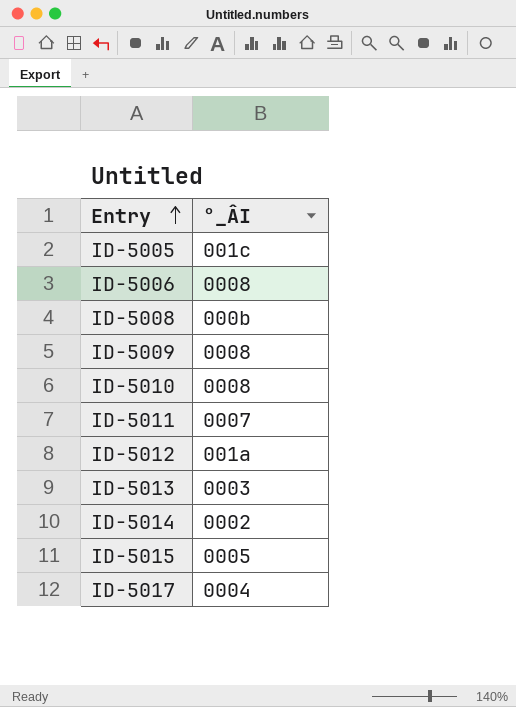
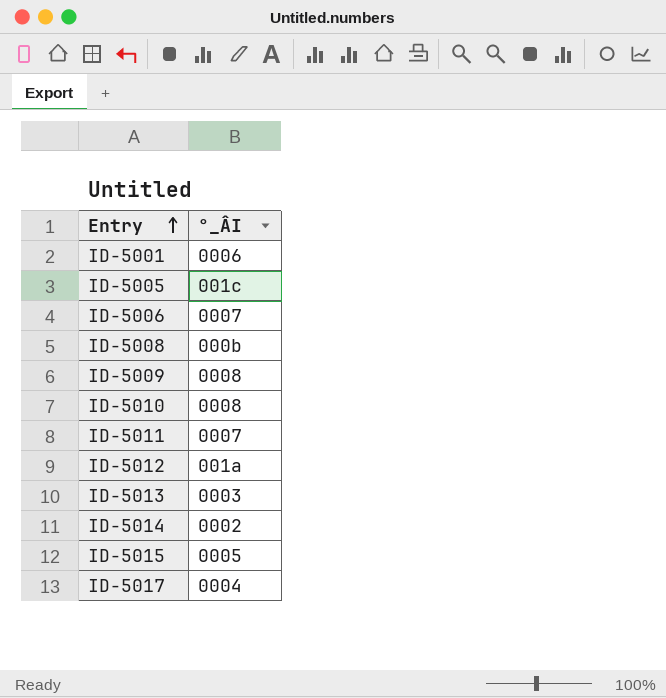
row ID-5001: none -> 0006
ID-5006 | °_ÂI: 0008 -> 0007

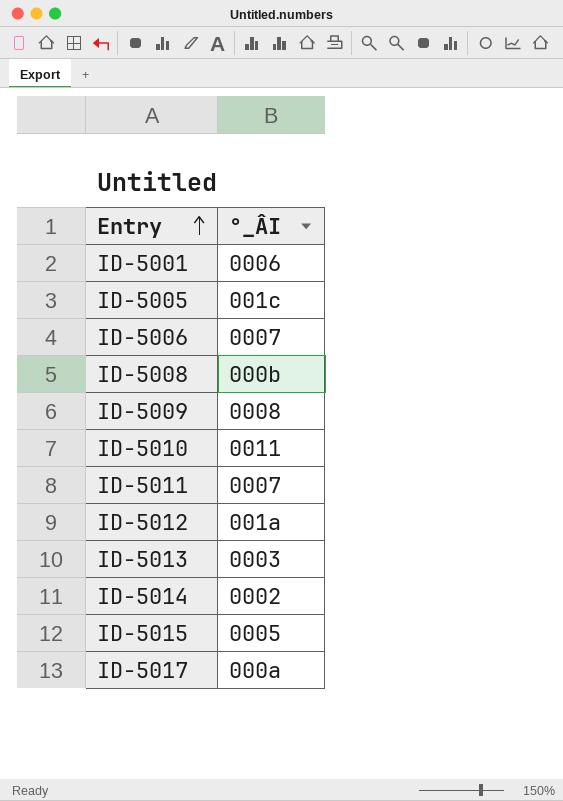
ID-5010 | °_ÂI: 0008 -> 0011
ID-5017 | °_ÂI: 0004 -> 000a

